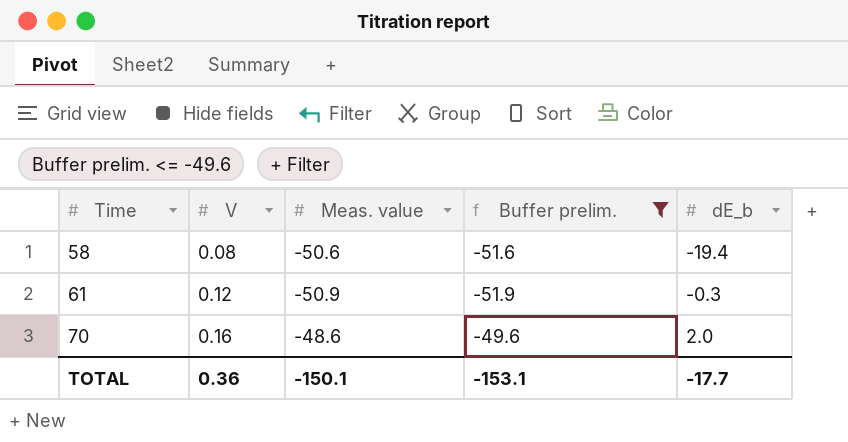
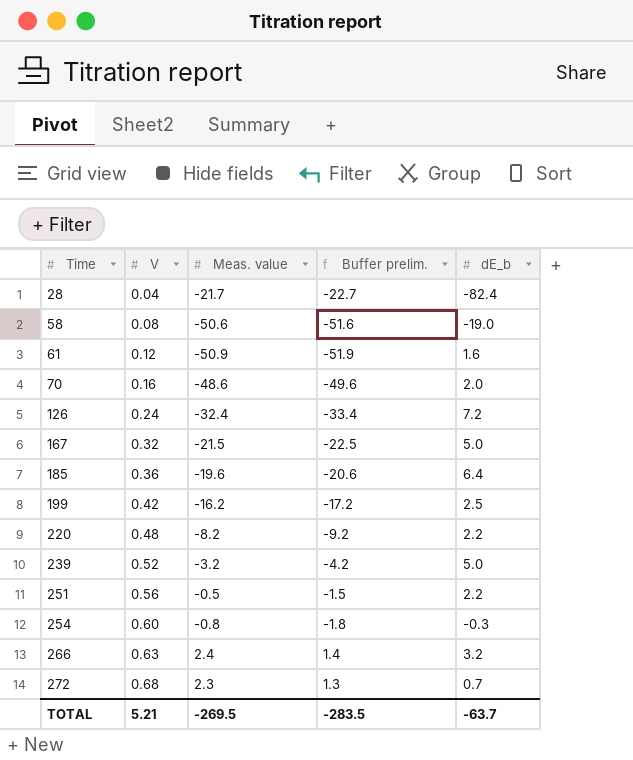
filter: Buffer prelim. <= -49.6 -> none
58 | dE_b: -19.4 -> -19.0
61 | dE_b: -0.3 -> 1.6
TOTAL | V: 0.36 -> 5.21
TOTAL | Meas. value: -150.1 -> -269.5
TOTAL | Buffer prelim.: -153.1 -> -283.5
TOTAL | dE_b: -17.7 -> -63.7

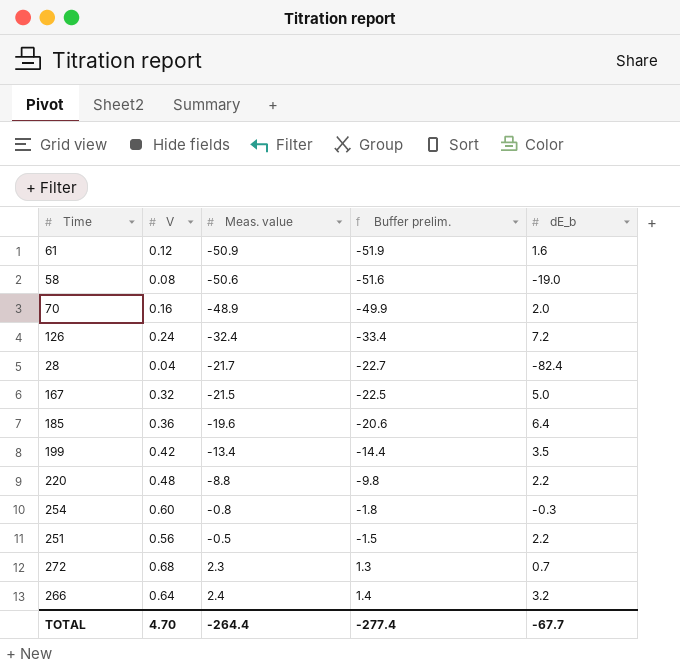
row order: Time ascending -> Meas. value ascending
row 239: 0.52 | -3.2 | -4.2 | 5.0 -> none
70 | Meas. value: -48.6 -> -48.9
70 | Buffer prelim.: -49.6 -> -49.9
199 | Meas. value: -16.2 -> -13.4
199 | Buffer prelim.: -17.2 -> -14.4
199 | dE_b: 2.5 -> 3.5
220 | Meas. value: -8.2 -> -8.8
220 | Buffer prelim.: -9.2 -> -9.8
266 | V: 0.63 -> 0.64
TOTAL | V: 5.21 -> 4.70
TOTAL | Meas. value: -269.5 -> -264.4
TOTAL | Buffer prelim.: -283.5 -> -277.4
TOTAL | dE_b: -63.7 -> -67.7

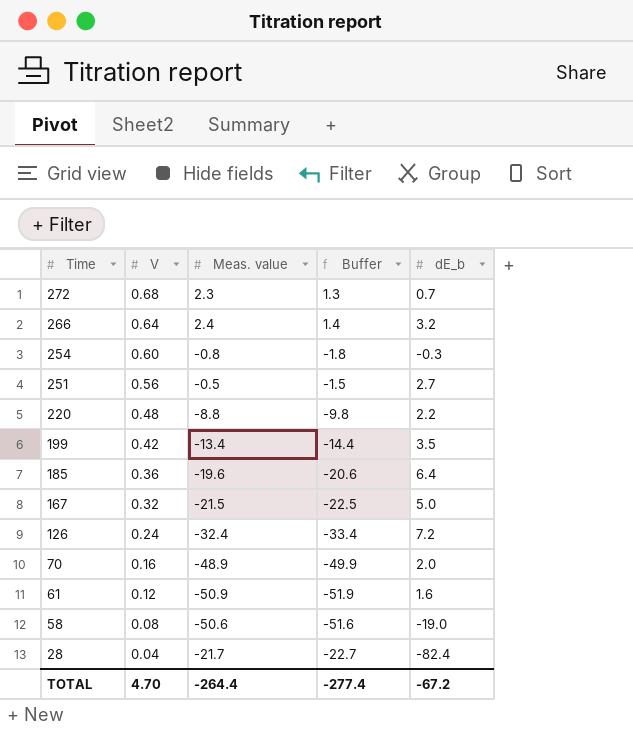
row order: Meas. value ascending -> Time descending
column name: Buffer prelim. -> Buffer
251 | dE_b: 2.2 -> 2.7
TOTAL | dE_b: -67.7 -> -67.2

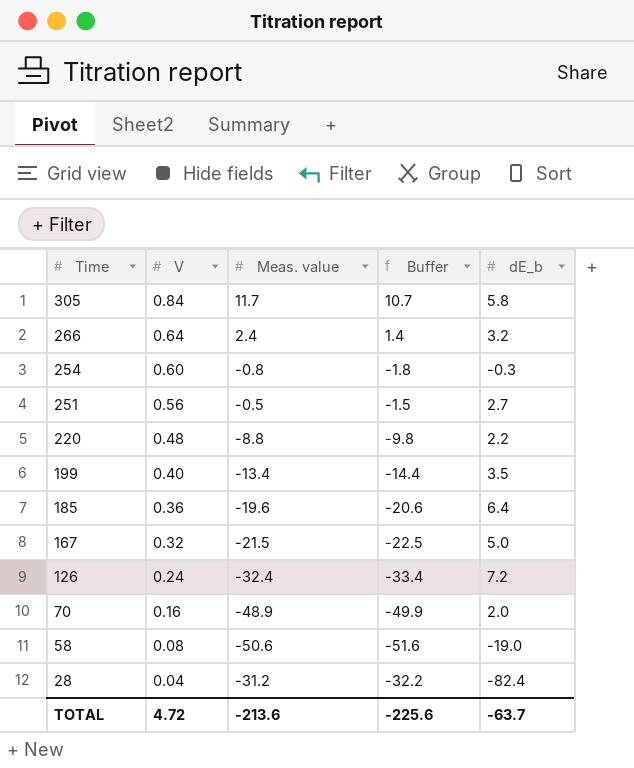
row 272: 0.68 | 2.3 | 1.3 | 0.7 -> none
row 61: 0.12 | -50.9 | -51.9 | 1.6 -> none
row 305: none -> 0.84 | 11.7 | 10.7 | 5.8
199 | V: 0.42 -> 0.40
28 | Meas. value: -21.7 -> -31.2
28 | Buffer: -22.7 -> -32.2
TOTAL | V: 4.70 -> 4.72
TOTAL | Meas. value: -264.4 -> -213.6
TOTAL | Buffer: -277.4 -> -225.6
TOTAL | dE_b: -67.2 -> -63.7

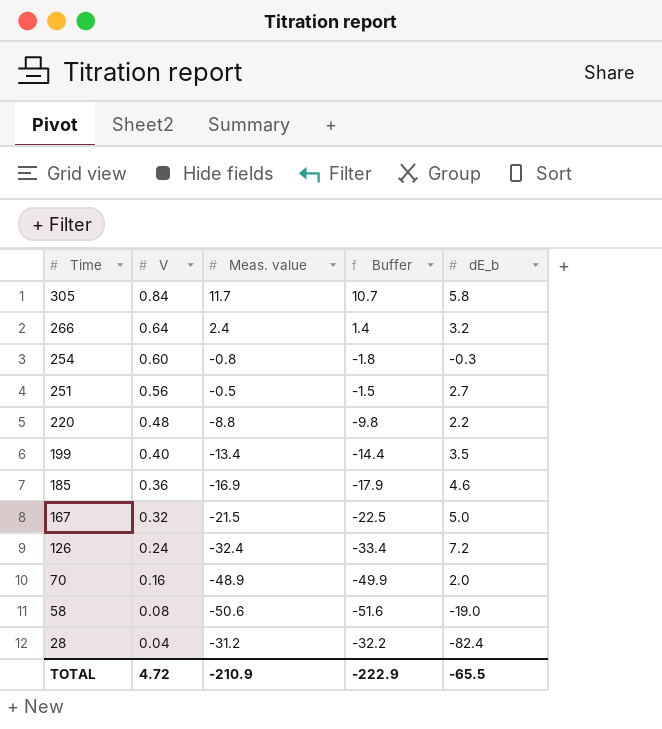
185 | Meas. value: -19.6 -> -16.9
185 | Buffer: -20.6 -> -17.9
185 | dE_b: 6.4 -> 4.6
TOTAL | Meas. value: -213.6 -> -210.9
TOTAL | Buffer: -225.6 -> -222.9
TOTAL | dE_b: -63.7 -> -65.5

